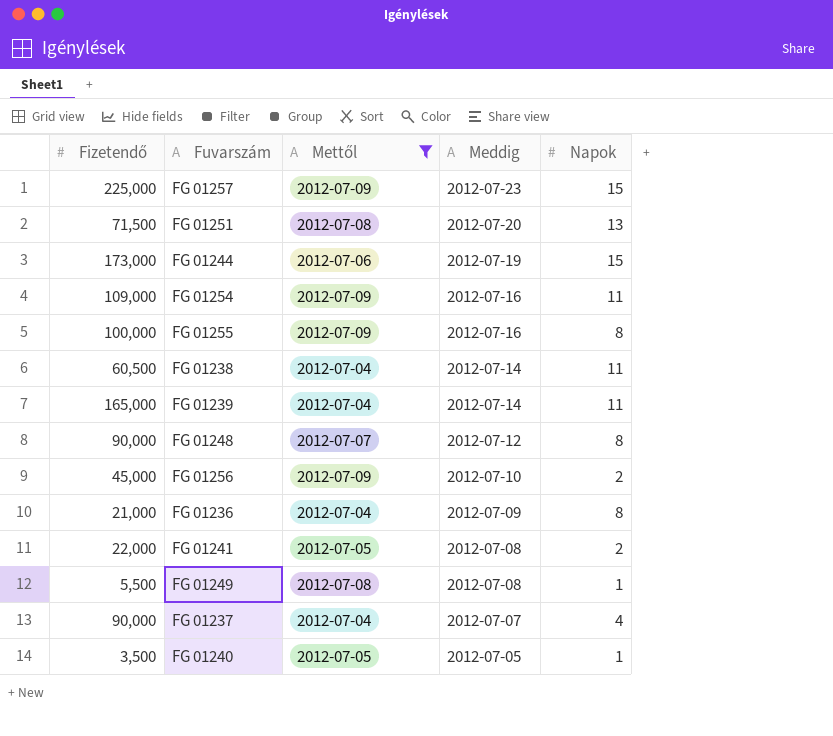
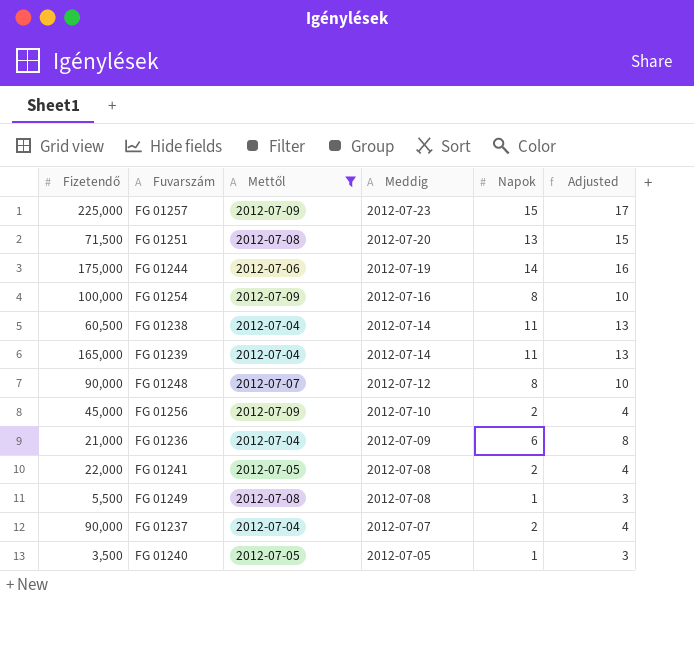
column Adjusted | formula: none -> [Napok] + 2
row FG 01255: 100,000 | 2012-07-09 | 2012-07-16 | 8 -> none
FG 01244 | Fizetendő: 173,000 -> 175,000
FG 01244 | Napok: 15 -> 14
FG 01254 | Fizetendő: 109,000 -> 100,000
FG 01254 | Napok: 11 -> 8
FG 01236 | Napok: 8 -> 6
FG 01237 | Napok: 4 -> 2

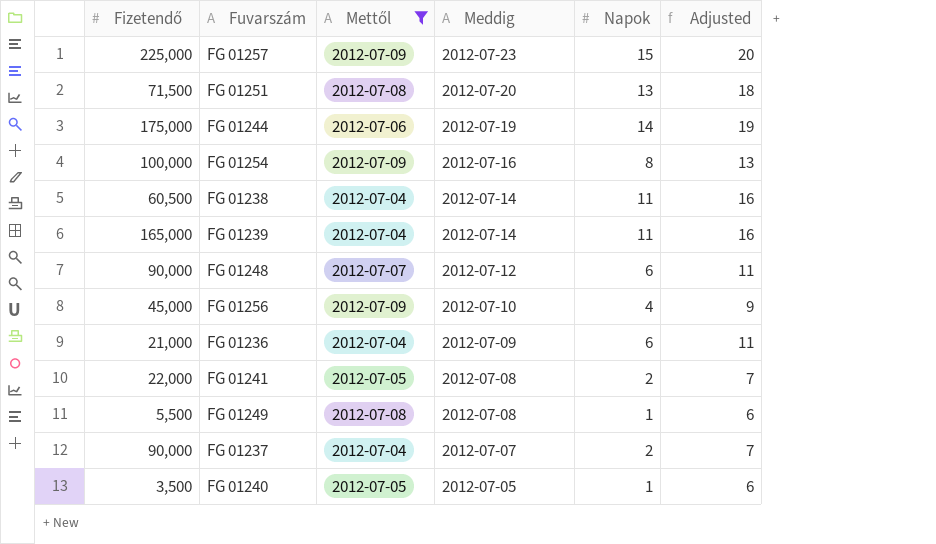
column Adjusted | formula: [Napok] + 2 -> [Napok] + 5
FG 01248 | Napok: 8 -> 6
FG 01256 | Napok: 2 -> 4

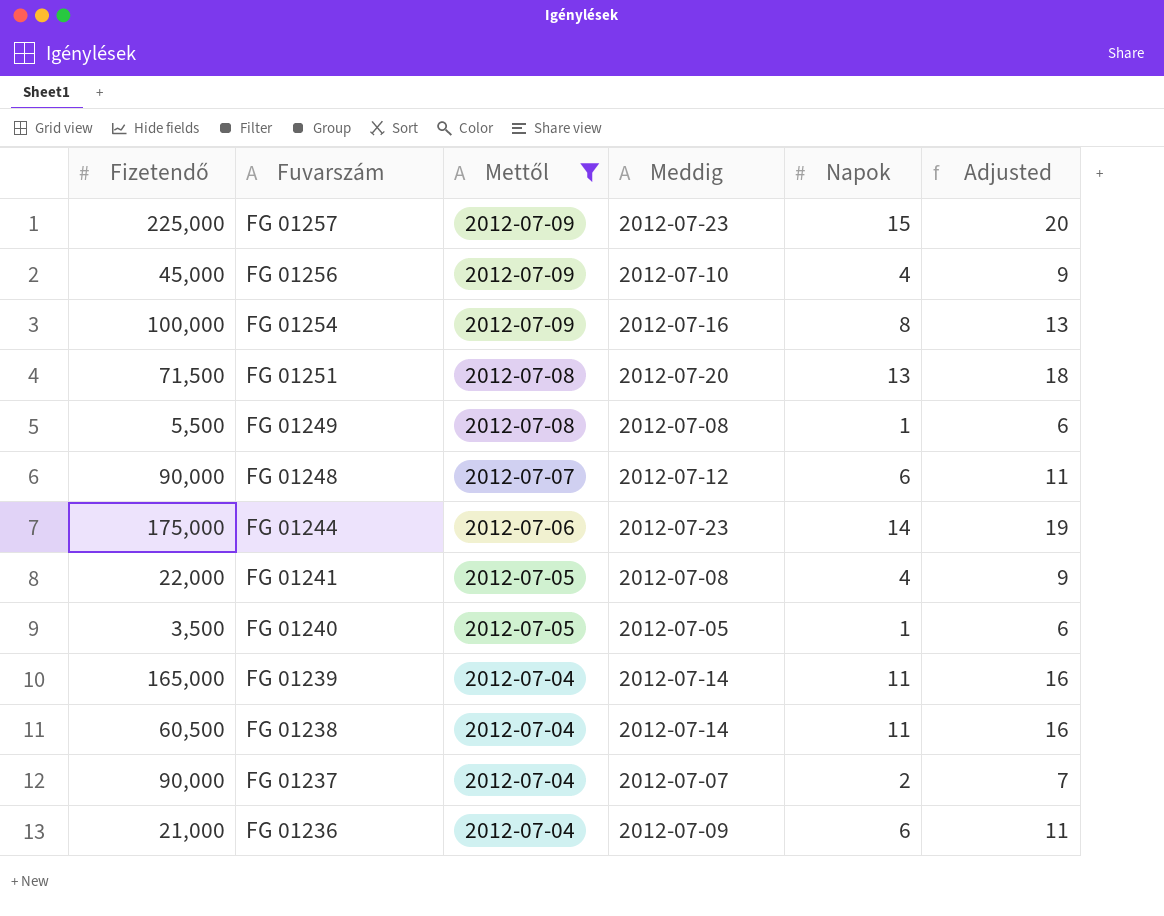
row order: Meddig descending -> Fuvarszám descending
FG 01244 | Meddig: 2012-07-19 -> 2012-07-23
FG 01241 | Napok: 2 -> 4
FG 01241 | Adjusted: 7 -> 9

